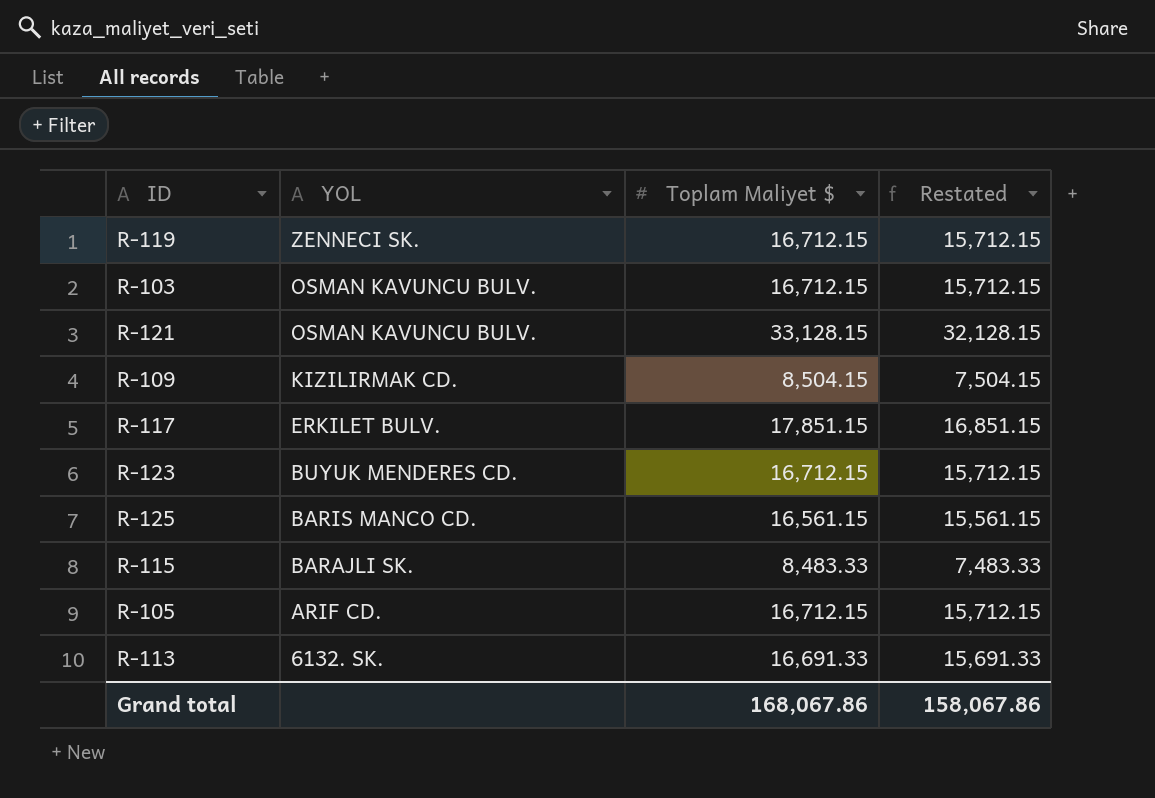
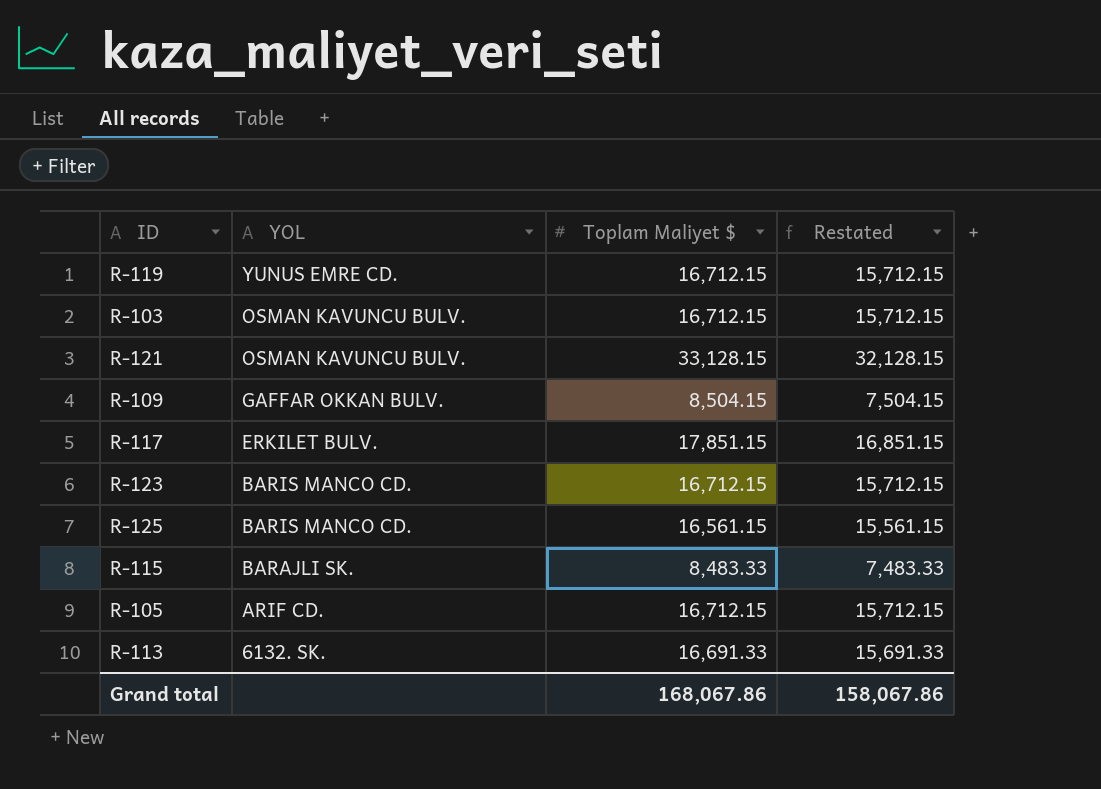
R-119 | YOL: ZENNECI SK. -> YUNUS EMRE CD.
R-109 | YOL: KIZILIRMAK CD. -> GAFFAR OKKAN BULV.
R-123 | YOL: BUYUK MENDERES CD. -> BARIS MANCO CD.

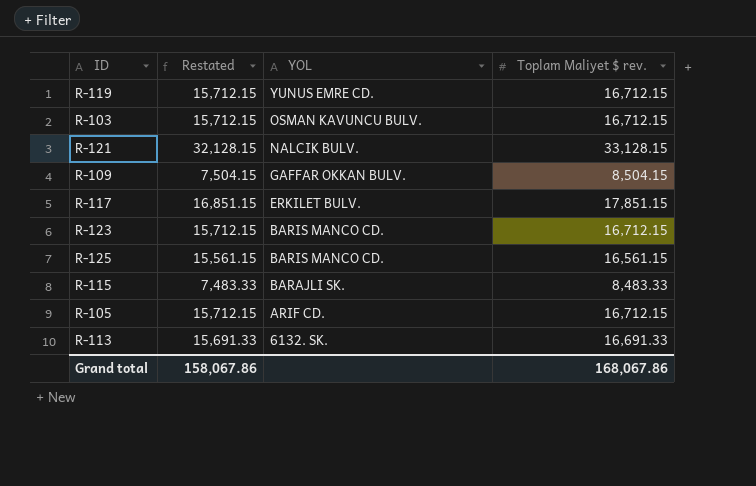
column Restated | position: 4 -> 2
column name: Toplam Maliyet $ -> Toplam Maliyet $ rev.
R-121 | YOL: OSMAN KAVUNCU BULV. -> NALCIK BULV.

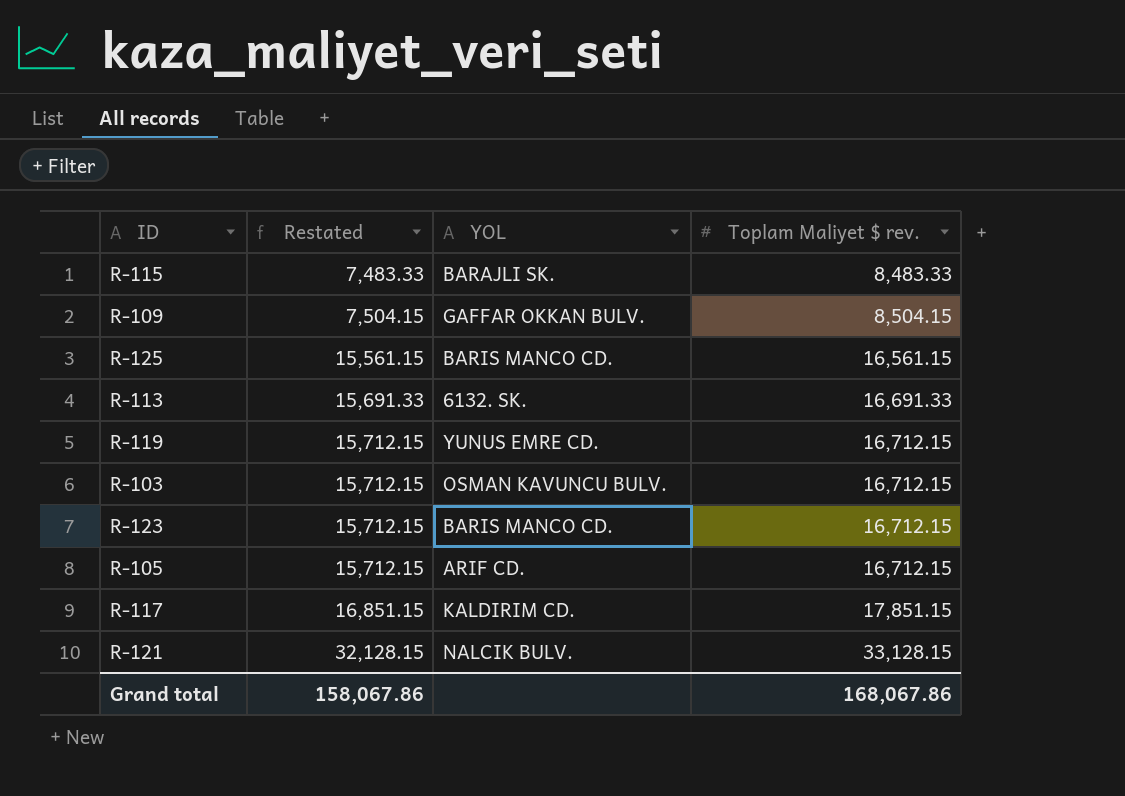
row order: YOL descending -> Restated ascending
R-117 | YOL: ERKILET BULV. -> KALDIRIM CD.

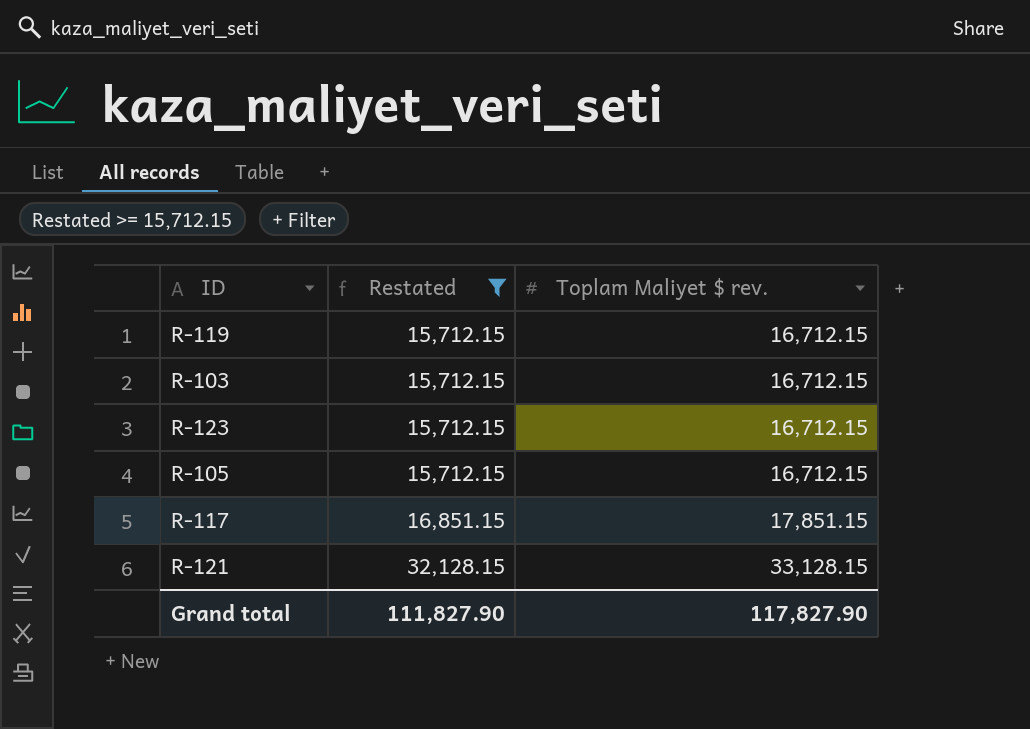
filter: none -> Restated >= 15,712.15
column YOL | position: 3 -> none
Grand total | Restated: 158,067.86 -> 111,827.90
Grand total | Toplam Maliyet $ rev.: 168,067.86 -> 117,827.90

